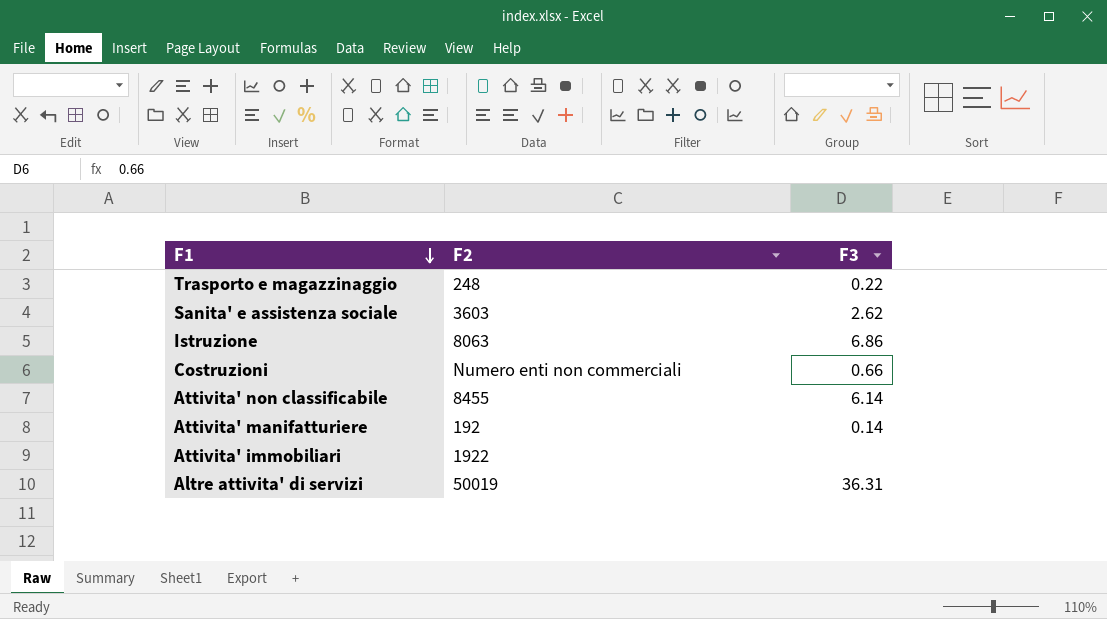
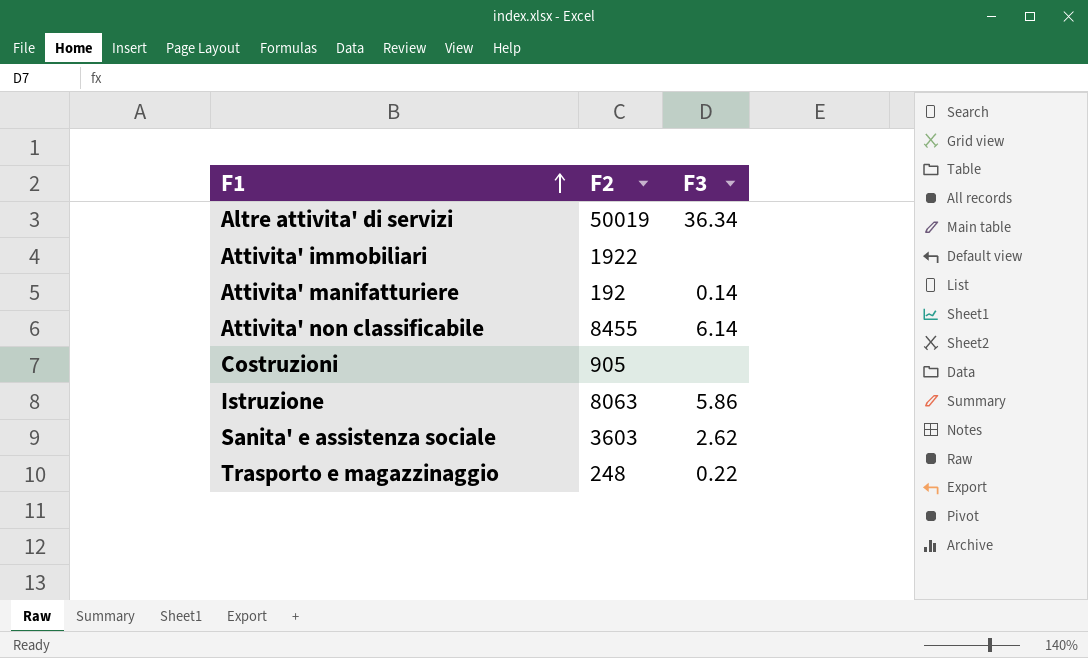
row order: F1 descending -> F1 ascending
Altre attivita' di servizi | F3: 36.31 -> 36.34
Costruzioni | F2: Numero enti non commerciali -> 905
Costruzioni | F3: 0.66 -> none
Istruzione | F3: 6.86 -> 5.86

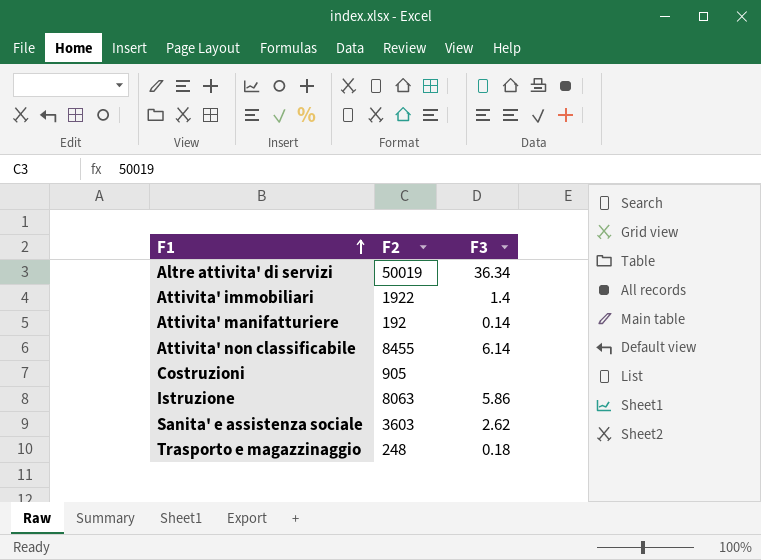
Attivita' immobiliari | F3: none -> 1.4
Trasporto e magazzinaggio | F3: 0.22 -> 0.18

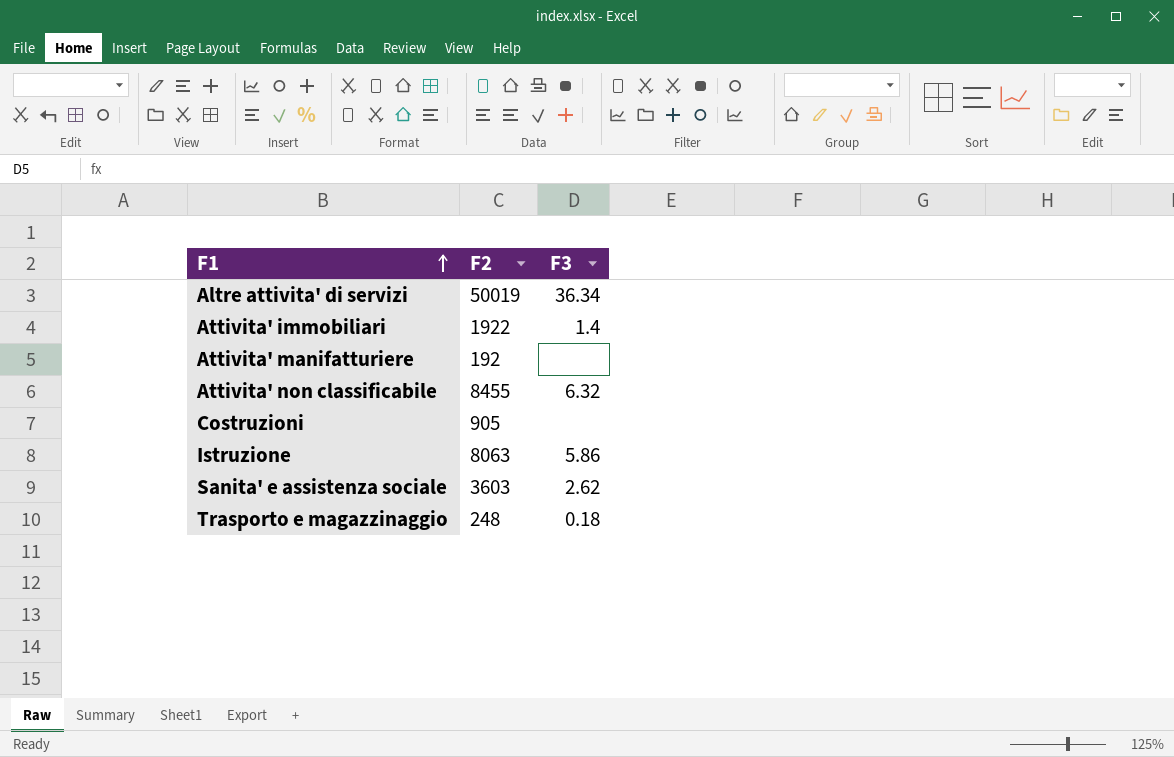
Attivita' manifatturiere | F3: 0.14 -> none
Attivita' non classificabile | F3: 6.14 -> 6.32

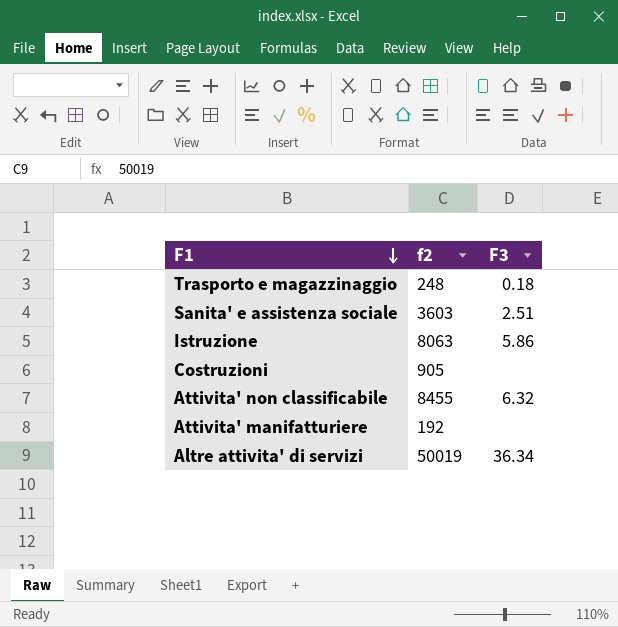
row order: F1 ascending -> F1 descending
column name: F2 -> f2
row Attivita' immobiliari: 1922 | 1.4 -> none
Sanita' e assistenza sociale | F3: 2.62 -> 2.51

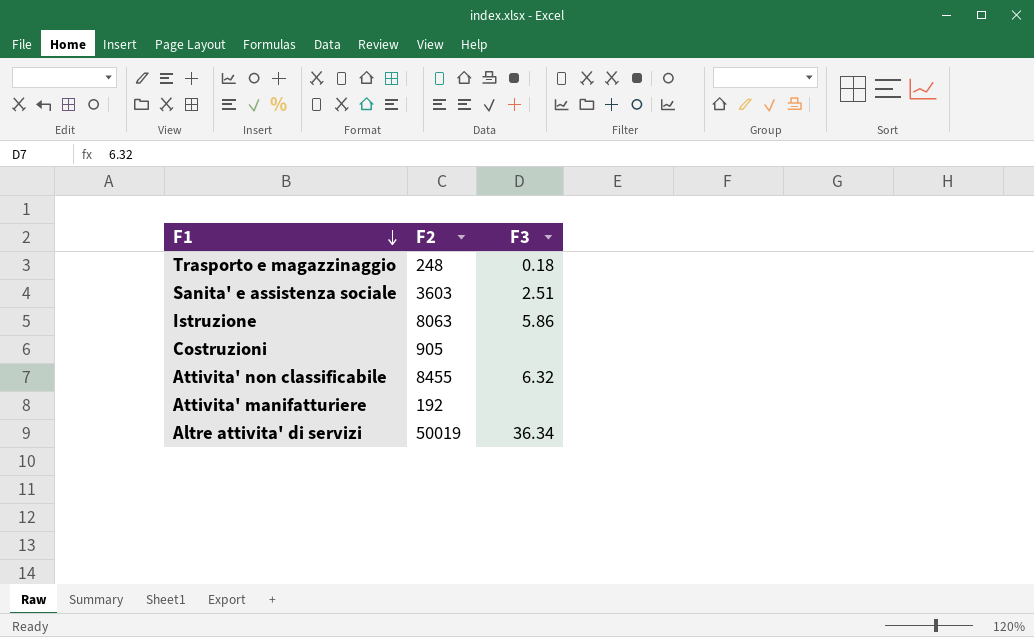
column name: f2 -> F2

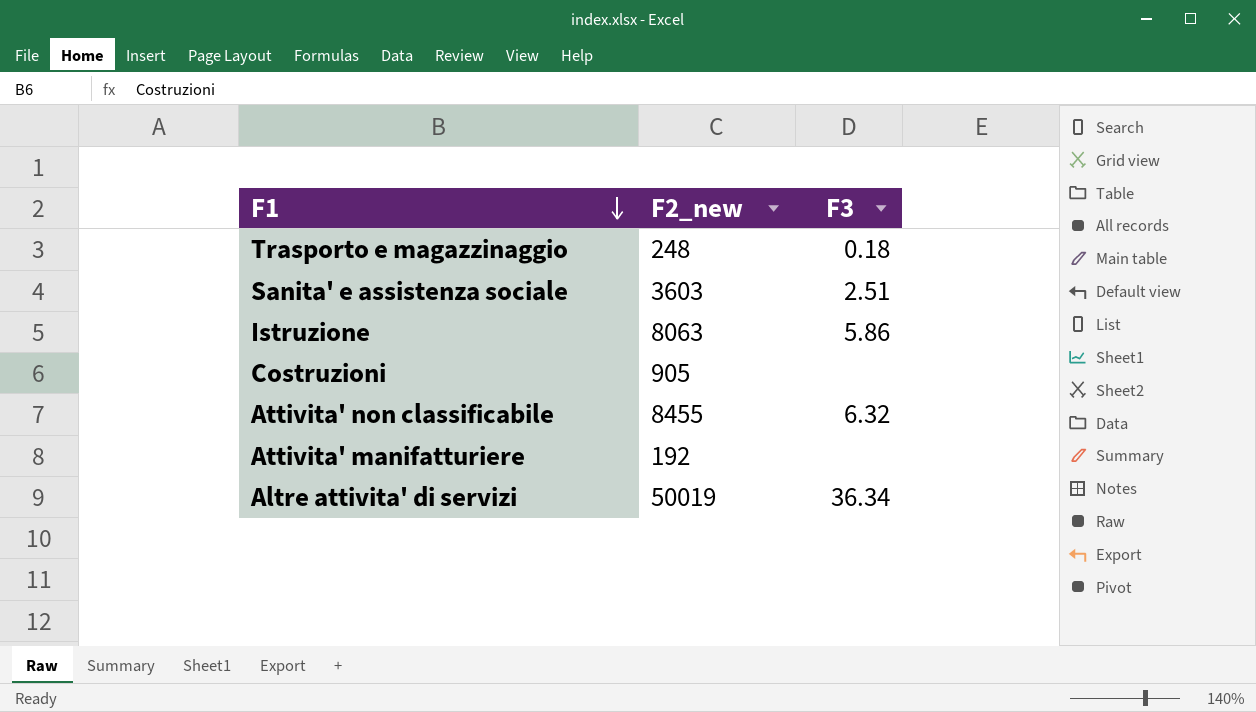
column name: F2 -> F2_new

